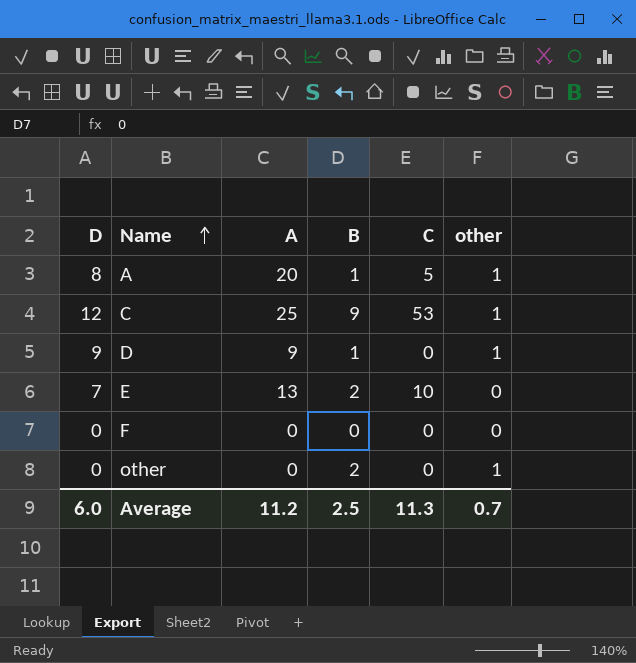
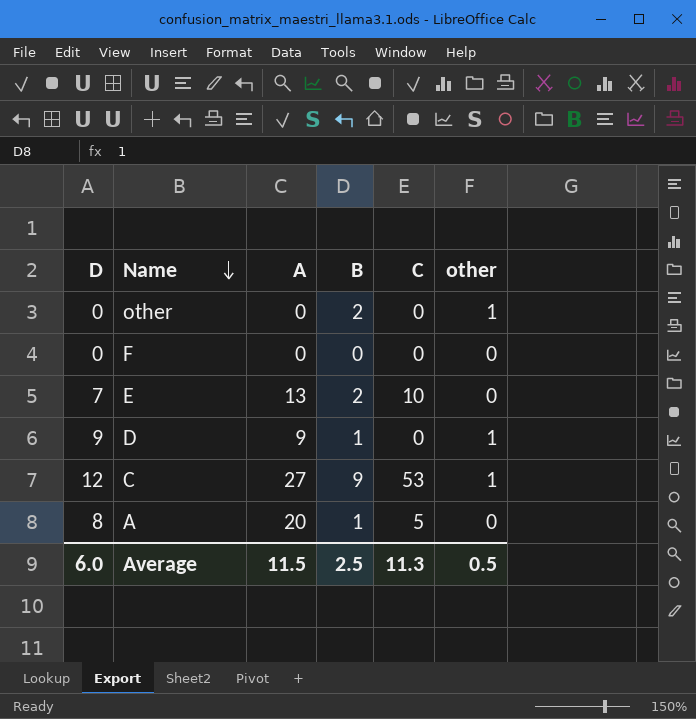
row order: Name ascending -> Name descending
C | A: 25 -> 27
A | other: 1 -> 0
Average | A: 11.2 -> 11.5
Average | other: 0.7 -> 0.5

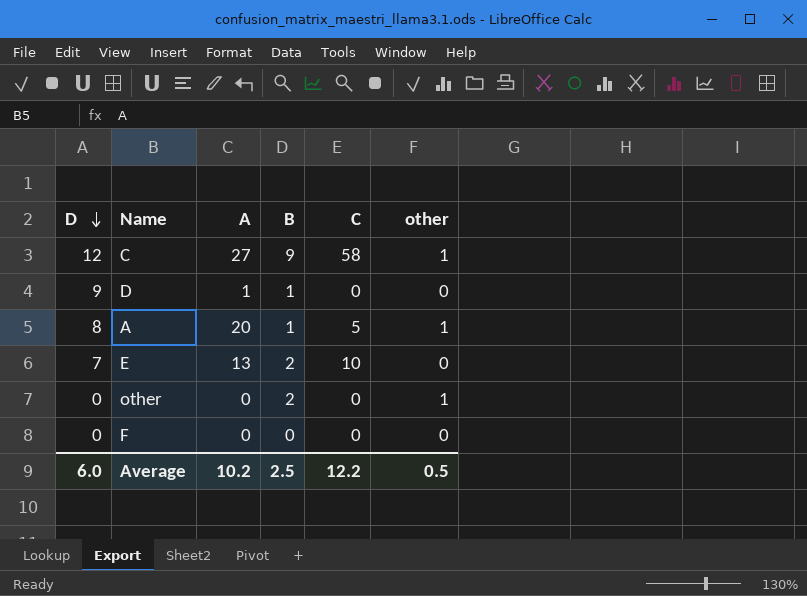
row order: Name descending -> D descending
C | C: 53 -> 58
D | A: 9 -> 1
D | other: 1 -> 0
A | other: 0 -> 1
Average | A: 11.5 -> 10.2
Average | C: 11.3 -> 12.2

